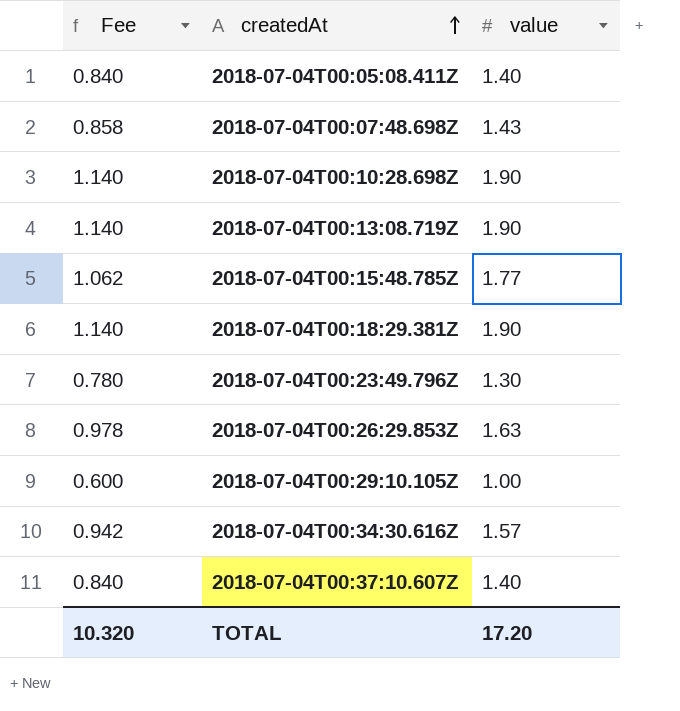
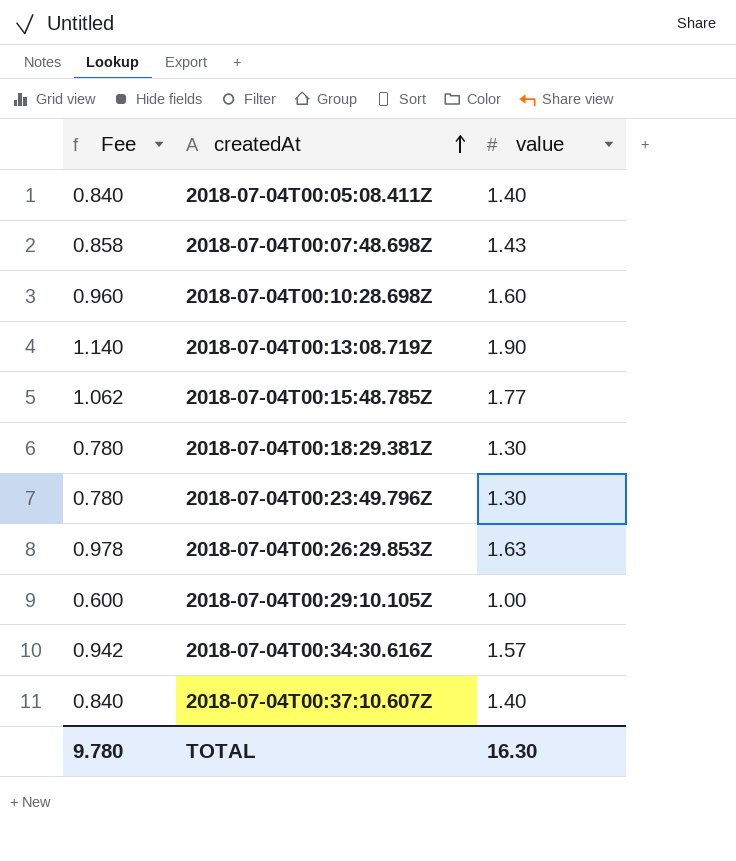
2018-07-04T00:10:28.698Z | Fee: 1.140 -> 0.960
2018-07-04T00:10:28.698Z | value: 1.90 -> 1.60
2018-07-04T00:18:29.381Z | Fee: 1.140 -> 0.780
2018-07-04T00:18:29.381Z | value: 1.90 -> 1.30
TOTAL | Fee: 10.320 -> 9.780
TOTAL | value: 17.20 -> 16.30

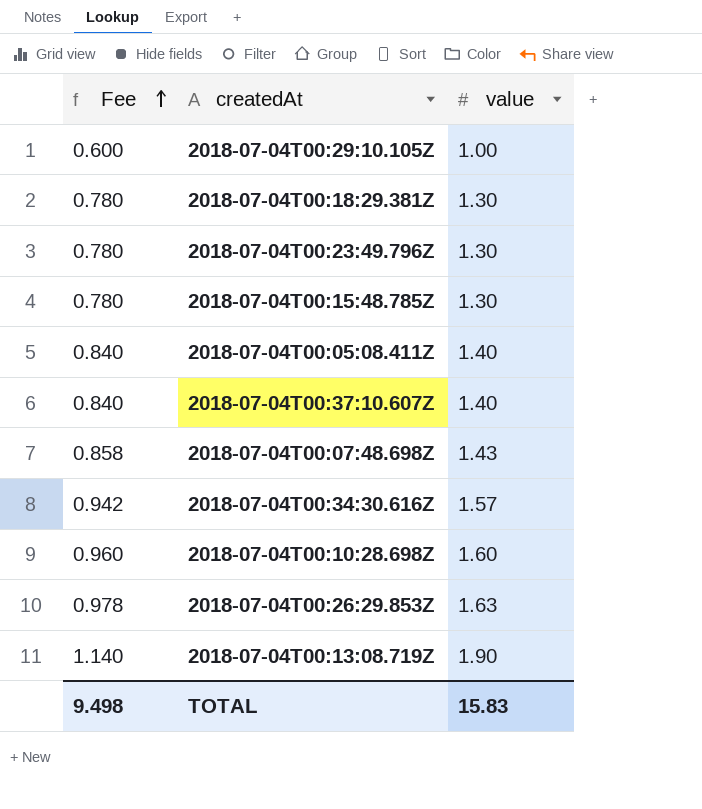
row order: createdAt ascending -> Fee ascending
2018-07-04T00:15:48.785Z | Fee: 1.062 -> 0.780
2018-07-04T00:15:48.785Z | value: 1.77 -> 1.30
TOTAL | Fee: 9.780 -> 9.498
TOTAL | value: 16.30 -> 15.83

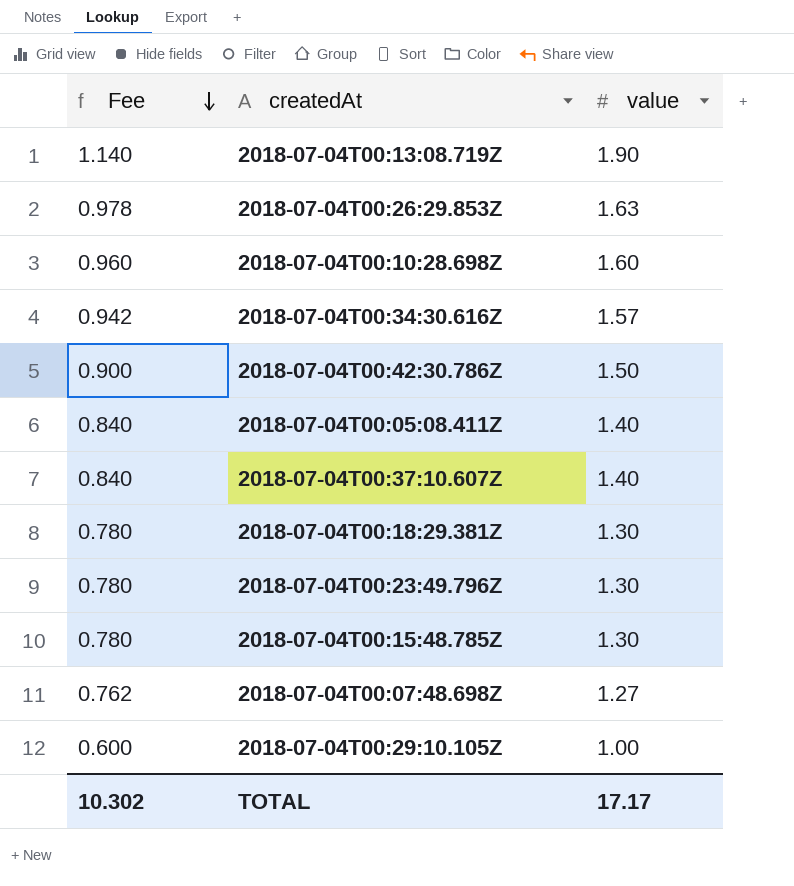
row order: Fee ascending -> Fee descending
row 2018-07-04T00:42:30.786Z: none -> 0.900 | 1.50
2018-07-04T00:07:48.698Z | Fee: 0.858 -> 0.762
2018-07-04T00:07:48.698Z | value: 1.43 -> 1.27
TOTAL | Fee: 9.498 -> 10.302
TOTAL | value: 15.83 -> 17.17

